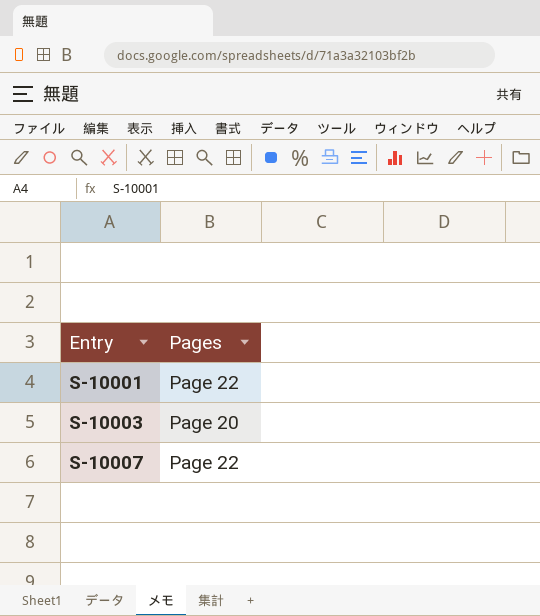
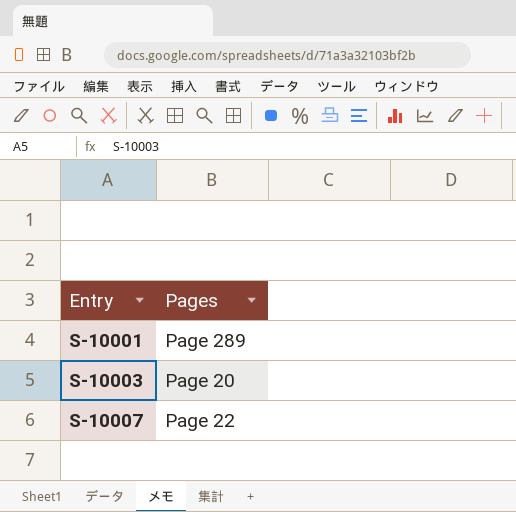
S-10001 | Pages: Page 22 -> Page 289

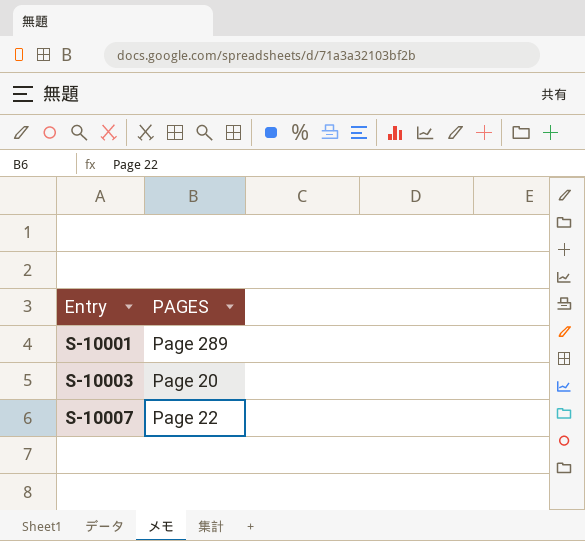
column name: Pages -> PAGES

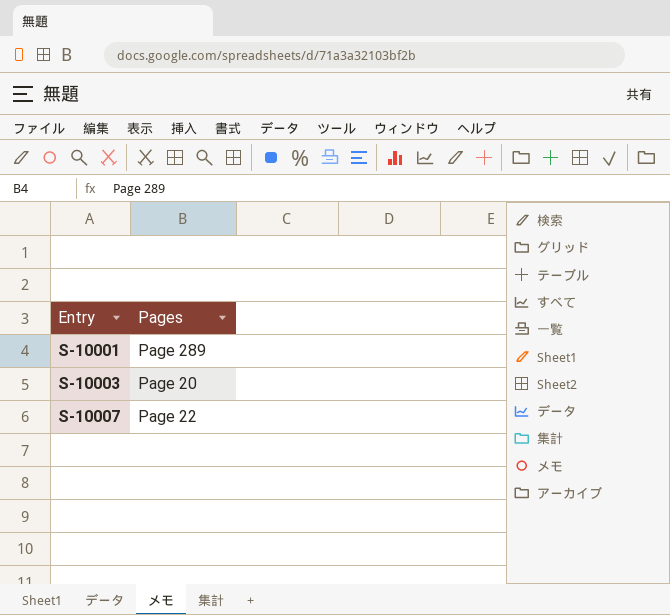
column name: PAGES -> Pages

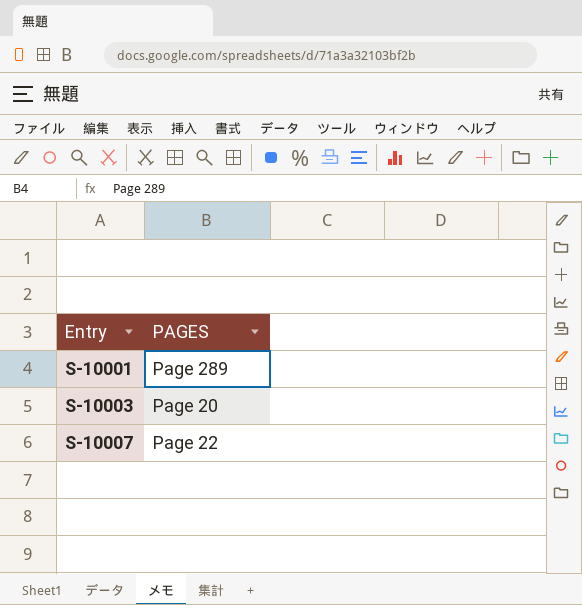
column name: Pages -> PAGES

